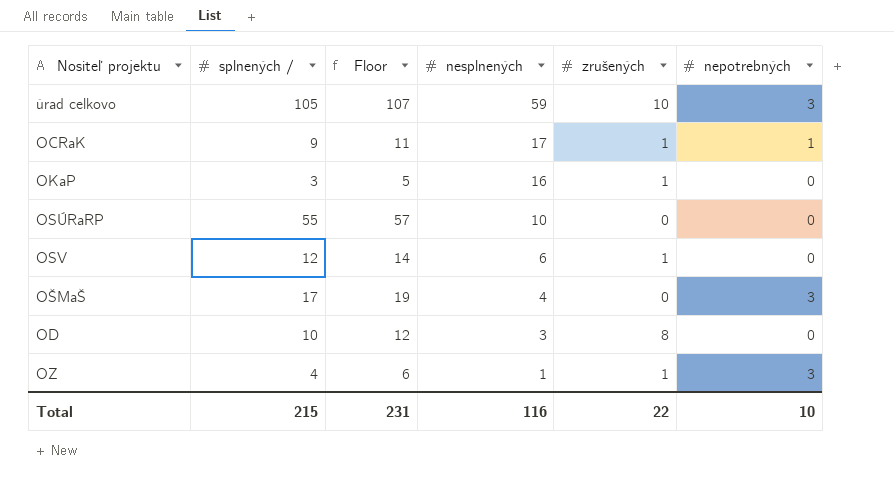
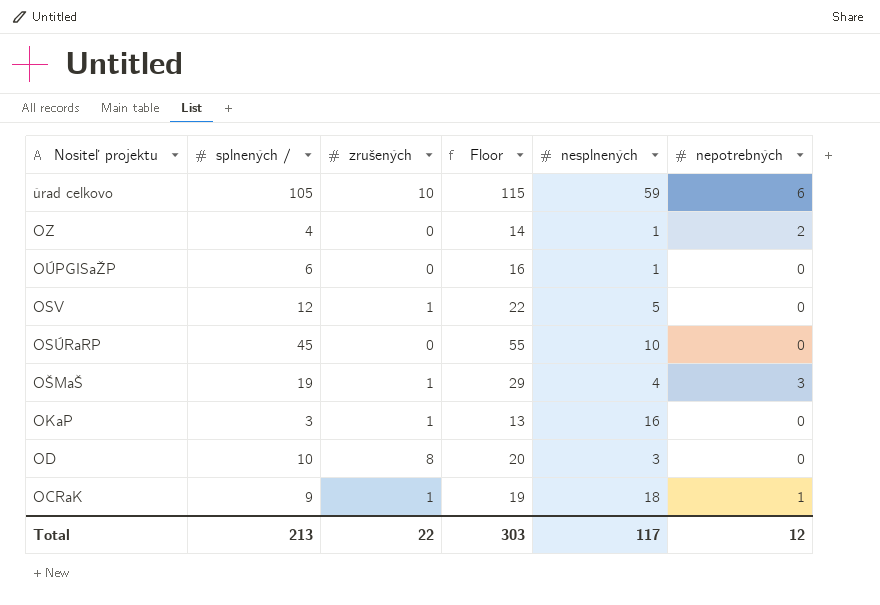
row order: nesplnených descending -> Nositeľ projektu descending
column zrušených | position: 5 -> 3
column Floor | formula: [splnených /] + 2 -> [splnených /] + 10
úrad celkovo | nepotrebných: 3 -> 6
OZ | zrušených: 1 -> 0
OZ | nepotrebných: 3 -> 2
row OÚPGISaŽP: none -> 6 | 0 | 16 | 1 | 0
OSV | nesplnených: 6 -> 5
OSÚRaRP | splnených /: 55 -> 45
OŠMaŠ | splnených /: 17 -> 19
OŠMaŠ | zrušených: 0 -> 1
OCRaK | nesplnených: 17 -> 18
Total | splnených /: 215 -> 213
Total | Floor: 231 -> 303
Total | nesplnených: 116 -> 117
Total | nepotrebných: 10 -> 12

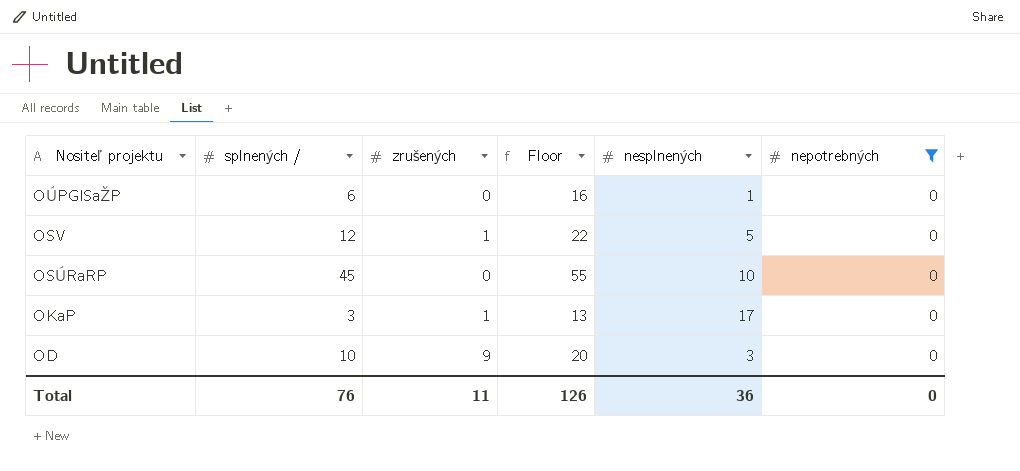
filter: none -> nepotrebných = 0
OKaP | nesplnených: 16 -> 17
OD | zrušených: 8 -> 9
Total | splnených /: 213 -> 76
Total | zrušených: 22 -> 11
Total | Floor: 303 -> 126
Total | nesplnených: 117 -> 36
Total | nepotrebných: 12 -> 0

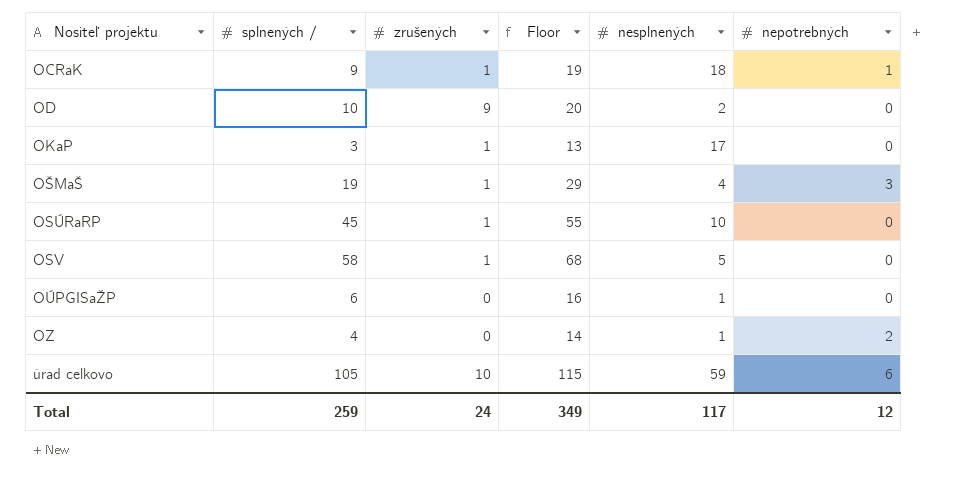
filter: nepotrebných = 0 -> none
row order: Nositeľ projektu descending -> Nositeľ projektu ascending
OD | nesplnených: 3 -> 2
OSÚRaRP | zrušených: 0 -> 1
OSV | splnených /: 12 -> 58
OSV | Floor: 22 -> 68
Total | splnených /: 76 -> 259
Total | zrušených: 11 -> 24
Total | Floor: 126 -> 349
Total | nesplnených: 36 -> 117
Total | nepotrebných: 0 -> 12

